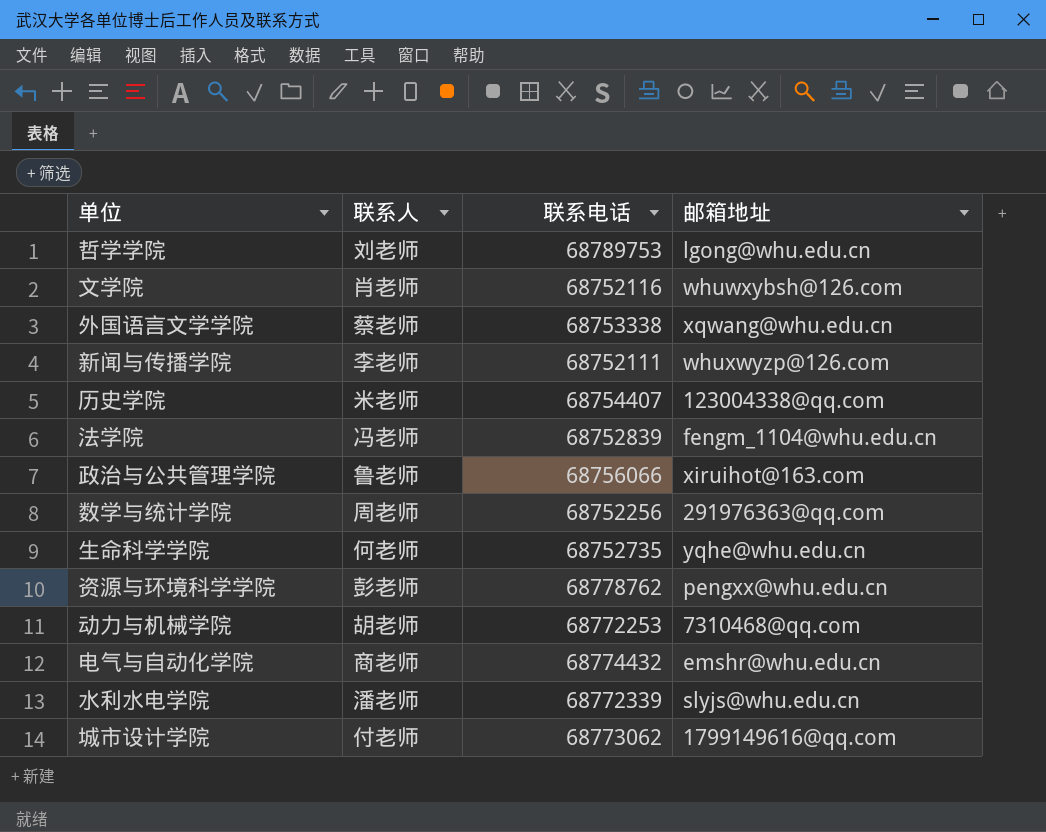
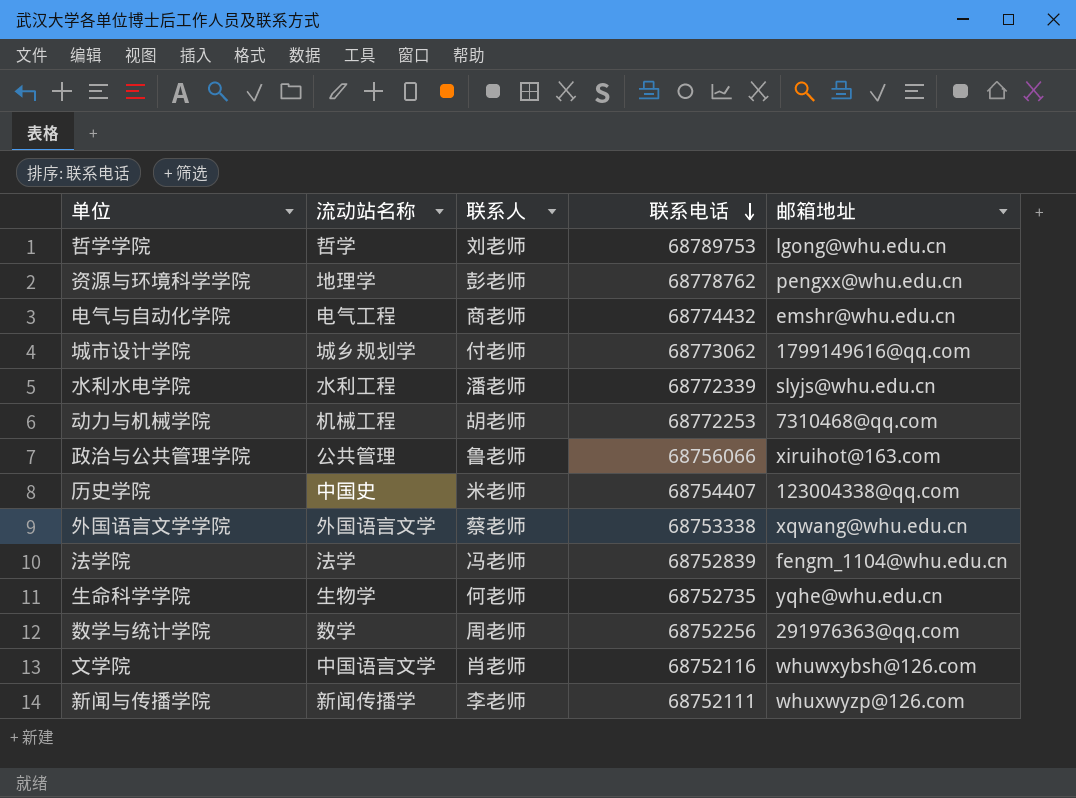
row order: none -> 联系电话 descending
column 流动站名称 | position: none -> 2

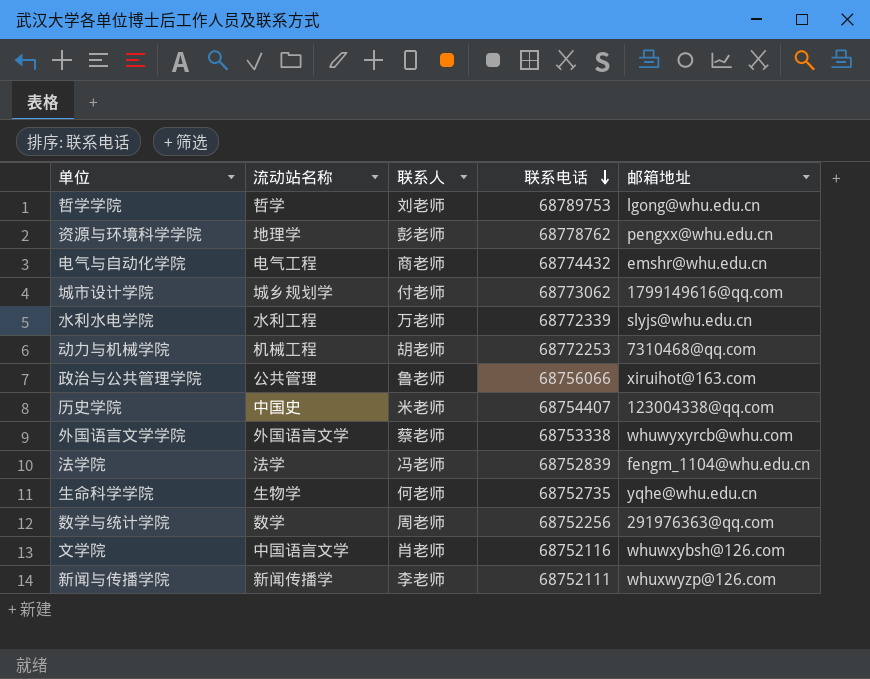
水利水电学院 | 联系人: 潘老师 -> 万老师
外国语言文学学院 | 邮箱地址: xqwang@whu.edu.cn -> whuwyxyrcb@whu.com

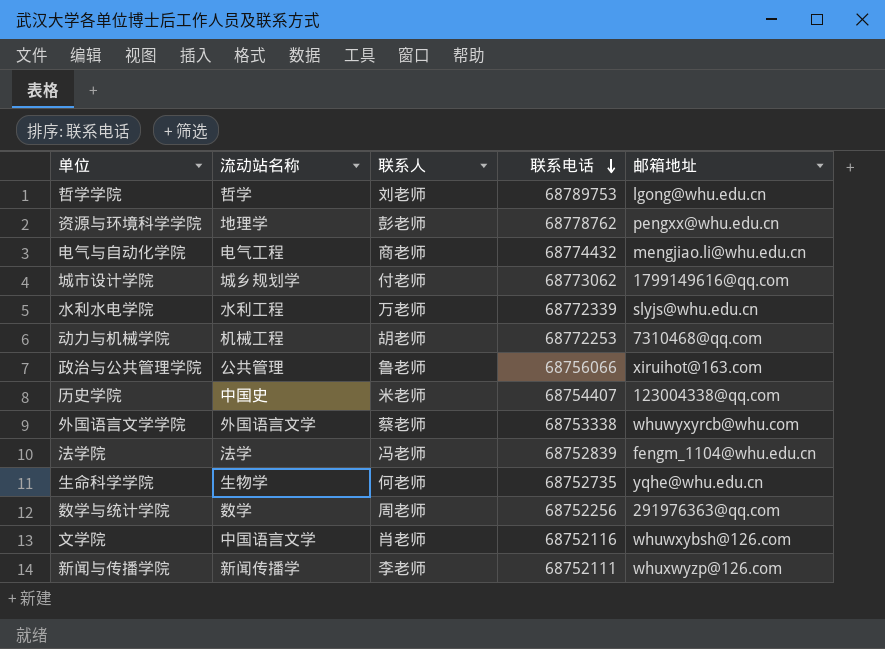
电气与自动化学院 | 邮箱地址: emshr@whu.edu.cn -> mengjiao.li@whu.edu.cn

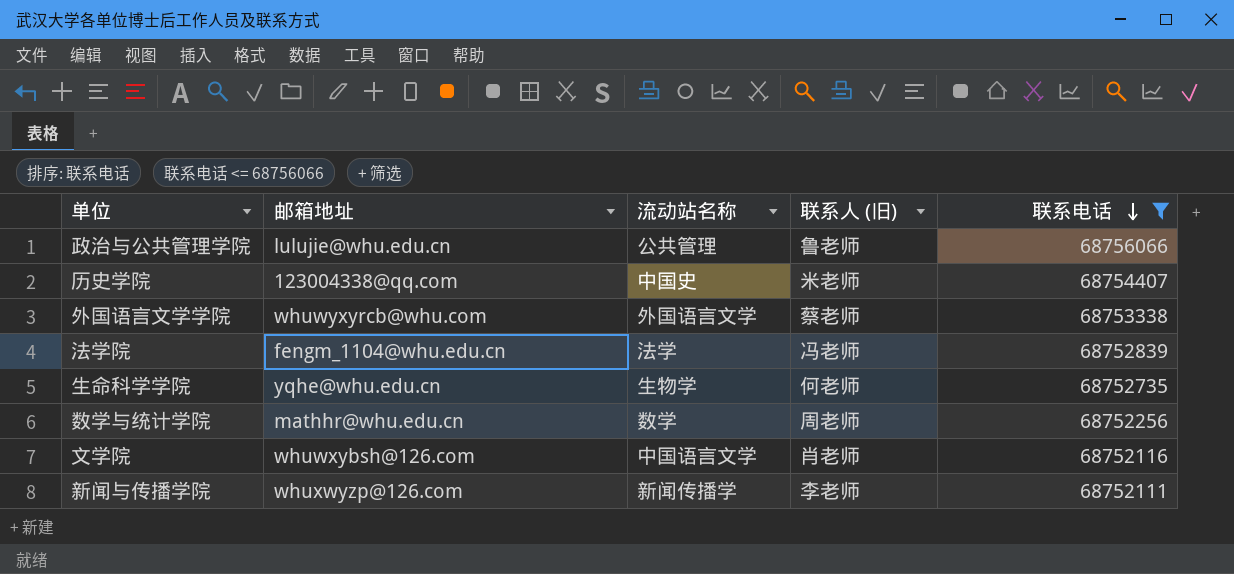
filter: none -> 联系电话 <= 68756066
column 邮箱地址 | position: 5 -> 2
column name: 联系人 -> 联系人 (旧)
政治与公共管理学院 | 邮箱地址: xiruihot@163.com -> lulujie@whu.edu.cn
数学与统计学院 | 邮箱地址: 291976363@qq.com -> mathhr@whu.edu.cn

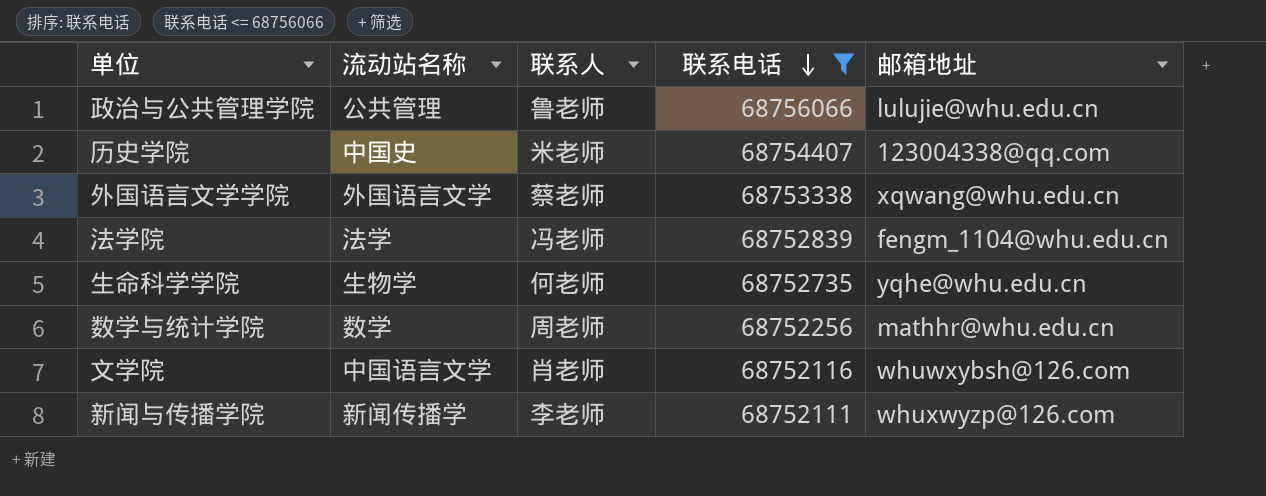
column name: 联系人 (旧) -> 联系人
column 邮箱地址 | position: 2 -> 5
外国语言文学学院 | 邮箱地址: whuwyxyrcb@whu.com -> xqwang@whu.edu.cn

